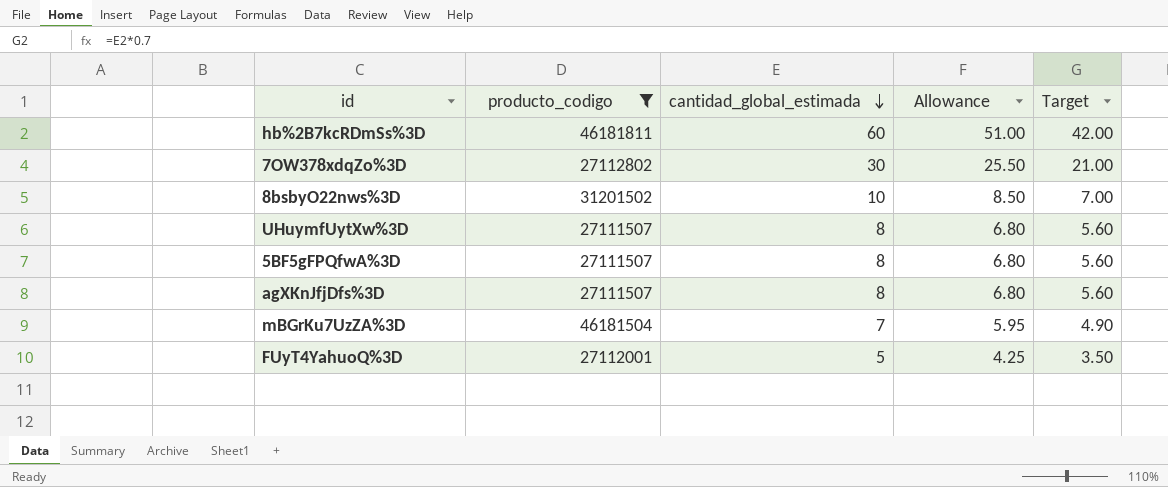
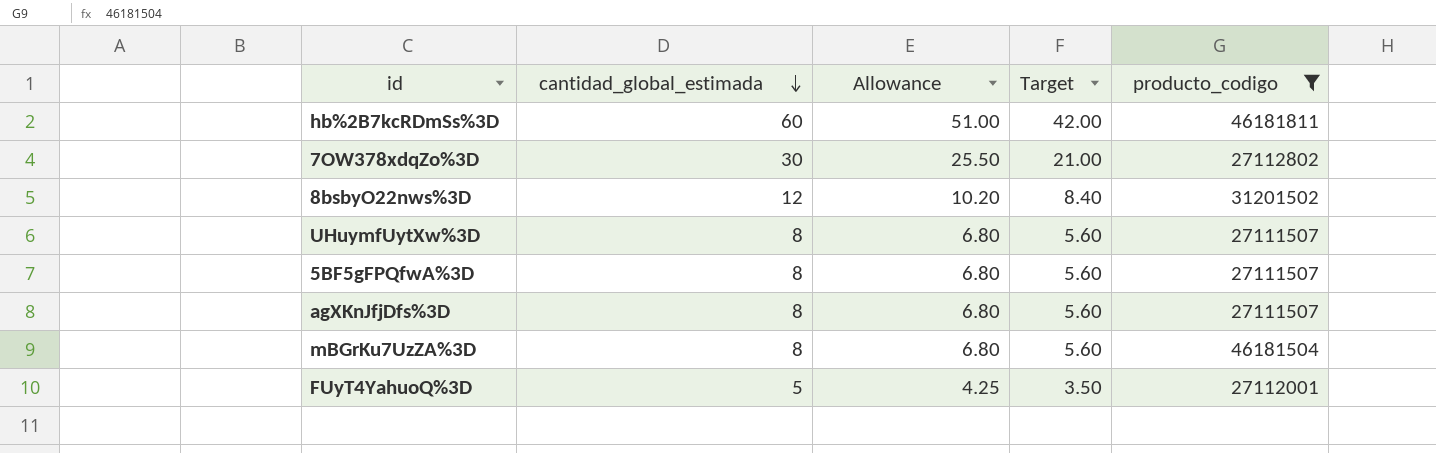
column producto_codigo | position: 2 -> 5
8bsbyO22nws%3D | cantidad_global_estimada: 10 -> 12
8bsbyO22nws%3D | Allowance: 8.50 -> 10.20
8bsbyO22nws%3D | Target: 7.00 -> 8.40
mBGrKu7UzZA%3D | cantidad_global_estimada: 7 -> 8
mBGrKu7UzZA%3D | Allowance: 5.95 -> 6.80
mBGrKu7UzZA%3D | Target: 4.90 -> 5.60

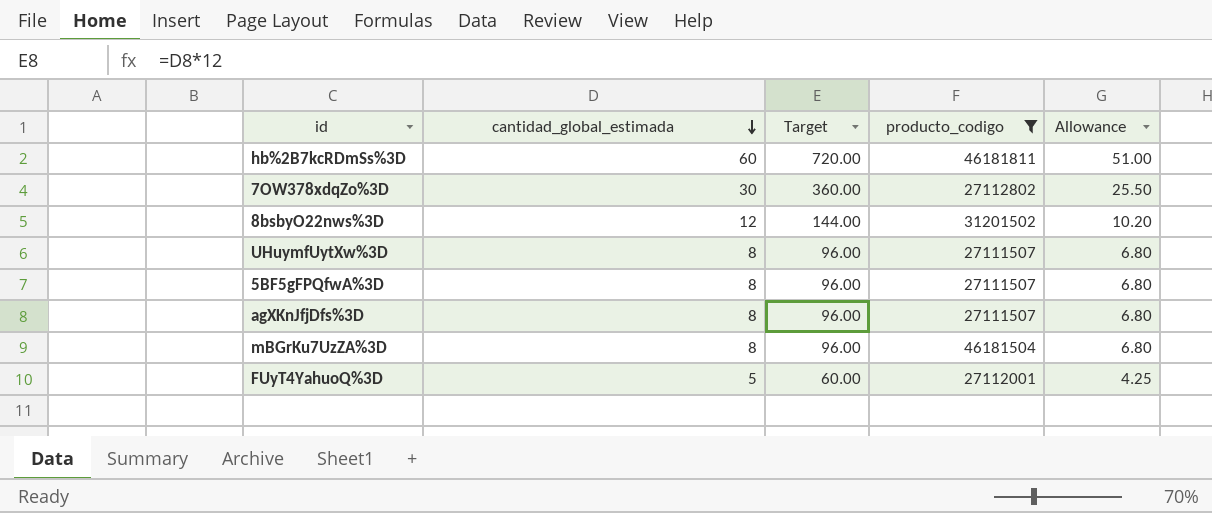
column Target | formula: [cantidad_global_estimada] * 0.7 -> [cantidad_global_estimada] * 12
column Allowance | position: 3 -> 5

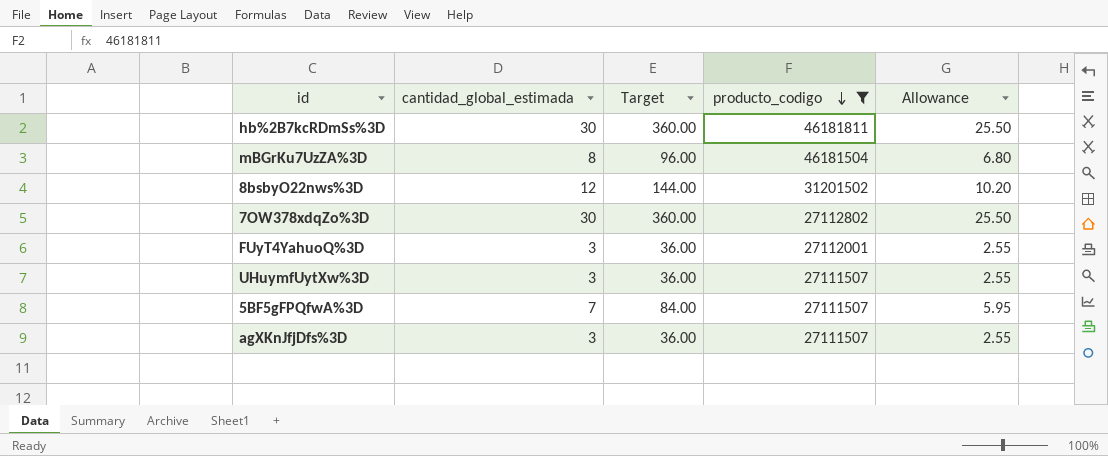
row order: cantidad_global_estimada descending -> producto_codigo descending
hb%2B7kcRDmSs%3D | cantidad_global_estimada: 60 -> 30
hb%2B7kcRDmSs%3D | Target: 720.00 -> 360.00
hb%2B7kcRDmSs%3D | Allowance: 51.00 -> 25.50
FUyT4YahuoQ%3D | cantidad_global_estimada: 5 -> 3
FUyT4YahuoQ%3D | Target: 60.00 -> 36.00
FUyT4YahuoQ%3D | Allowance: 4.25 -> 2.55
UHuymfUytXw%3D | cantidad_global_estimada: 8 -> 3
UHuymfUytXw%3D | Target: 96.00 -> 36.00
UHuymfUytXw%3D | Allowance: 6.80 -> 2.55
5BF5gFPQfwA%3D | cantidad_global_estimada: 8 -> 7
5BF5gFPQfwA%3D | Target: 96.00 -> 84.00
5BF5gFPQfwA%3D | Allowance: 6.80 -> 5.95
agXKnJfjDfs%3D | cantidad_global_estimada: 8 -> 3
agXKnJfjDfs%3D | Target: 96.00 -> 36.00
agXKnJfjDfs%3D | Allowance: 6.80 -> 2.55

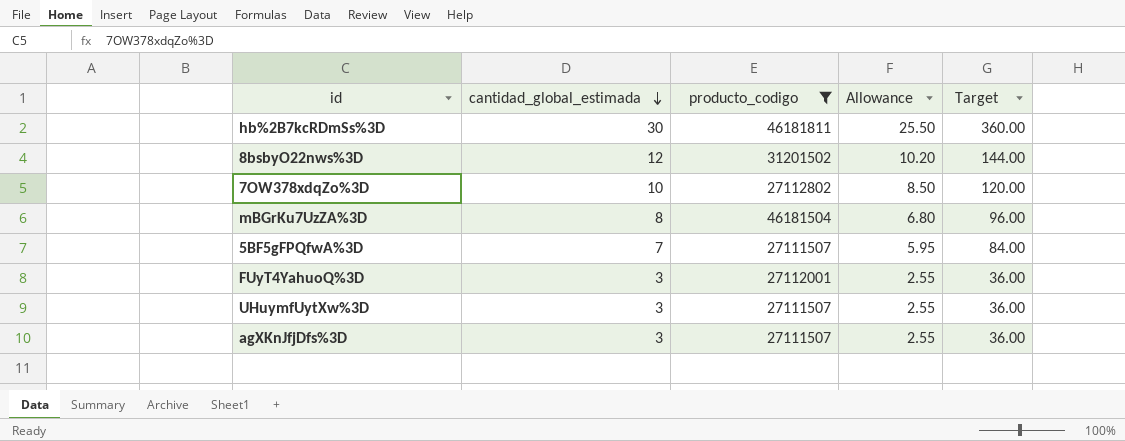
row order: producto_codigo descending -> cantidad_global_estimada descending
column Target | position: 3 -> 5
7OW378xdqZo%3D | cantidad_global_estimada: 30 -> 10
7OW378xdqZo%3D | Allowance: 25.50 -> 8.50
7OW378xdqZo%3D | Target: 360.00 -> 120.00

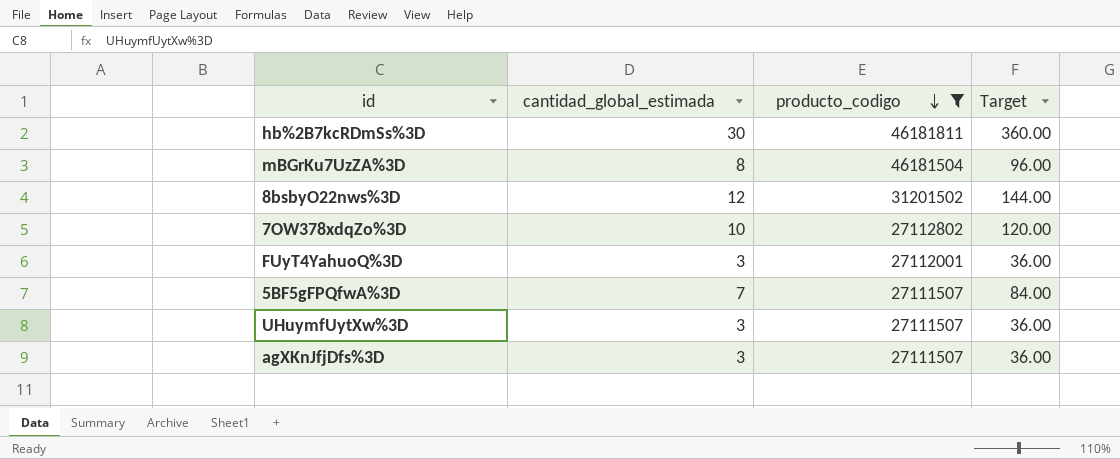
row order: cantidad_global_estimada descending -> producto_codigo descending
column Allowance | formula: [cantidad_global_estimada] * 0.85 -> none

